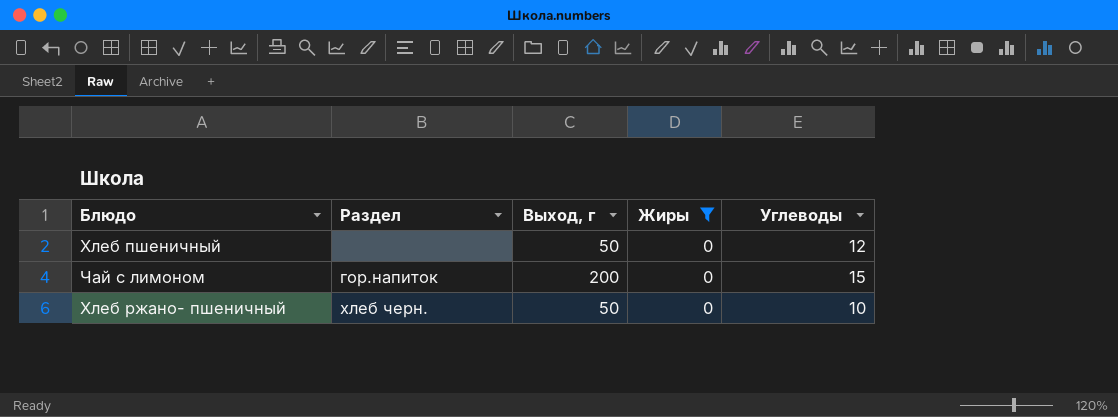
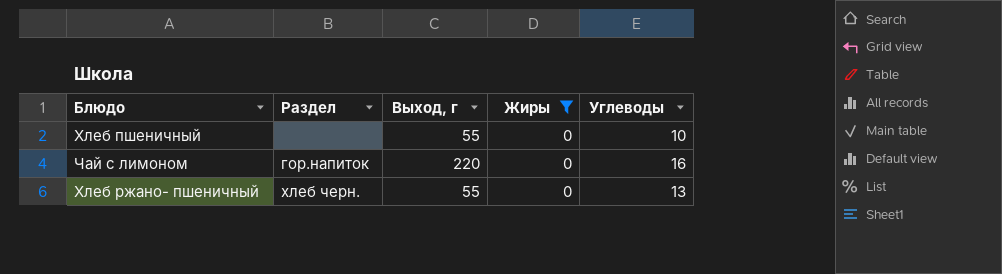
Хлеб пшеничный | Выход, г: 50 -> 55
Хлеб пшеничный | Углеводы: 12 -> 10
Чай с лимоном | Выход, г: 200 -> 220
Чай с лимоном | Углеводы: 15 -> 16
Хлеб ржано- пшеничный | Выход, г: 50 -> 55
Хлеб ржано- пшеничный | Углеводы: 10 -> 13

